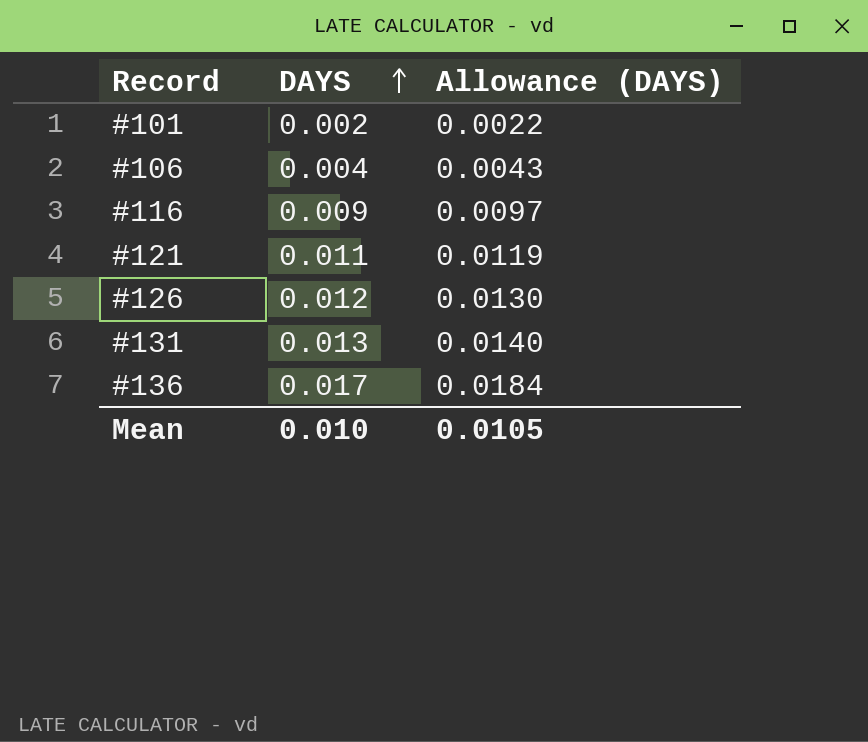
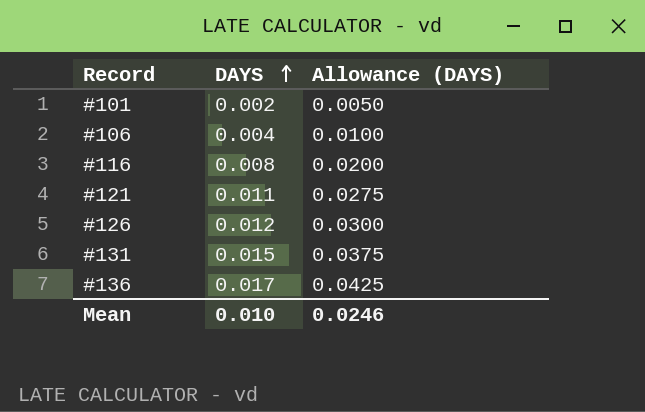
column Allowance (DAYS) | formula: [DAYS] * 1.08 -> [DAYS] * 2.5
#116 | DAYS: 0.009 -> 0.008
#131 | DAYS: 0.013 -> 0.015
Mean | Allowance (DAYS): 0.0105 -> 0.0246

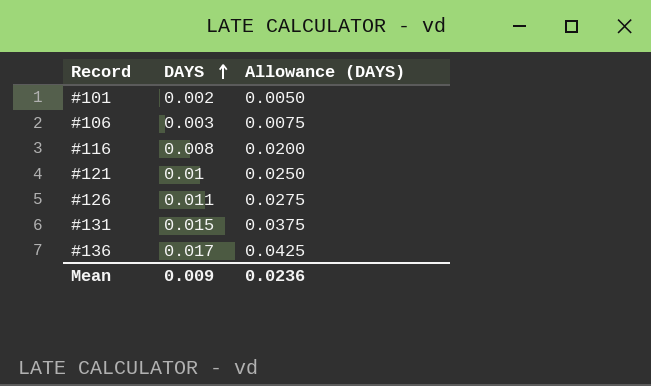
#106 | DAYS: 0.004 -> 0.003
#106 | Allowance (DAYS): 0.0100 -> 0.0075
#121 | DAYS: 0.011 -> 0.01
#121 | Allowance (DAYS): 0.0275 -> 0.0250
#126 | DAYS: 0.012 -> 0.011
#126 | Allowance (DAYS): 0.0300 -> 0.0275
Mean | DAYS: 0.010 -> 0.009
Mean | Allowance (DAYS): 0.0246 -> 0.0236

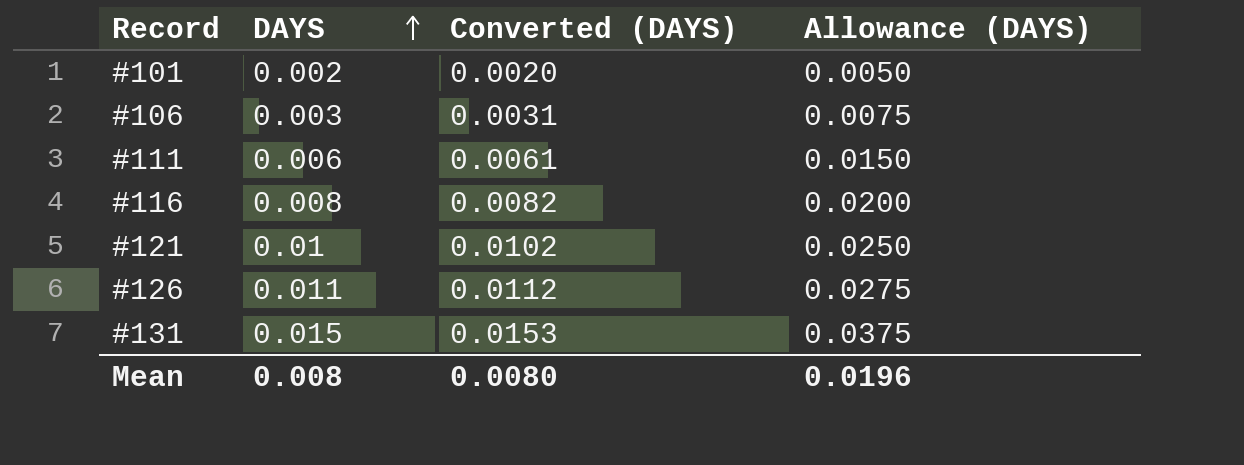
column Converted (DAYS) | formula: none -> [DAYS] * 1.02
row #136: 0.017 | 0.0425 -> none
row #111: none -> 0.006 | 0.0061 | 0.0150
Mean | DAYS: 0.009 -> 0.008
Mean | Allowance (DAYS): 0.0236 -> 0.0196

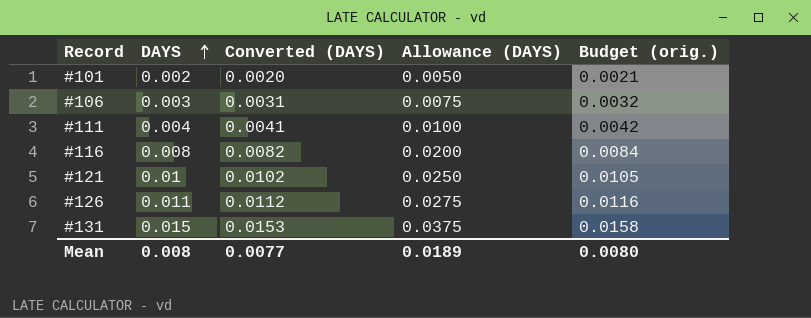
column Budget (orig.) | formula: none -> [DAYS] * 1.05
#111 | DAYS: 0.006 -> 0.004
#111 | Converted (DAYS): 0.0061 -> 0.0041
#111 | Allowance (DAYS): 0.0150 -> 0.0100
Mean | Converted (DAYS): 0.0080 -> 0.0077
Mean | Allowance (DAYS): 0.0196 -> 0.0189

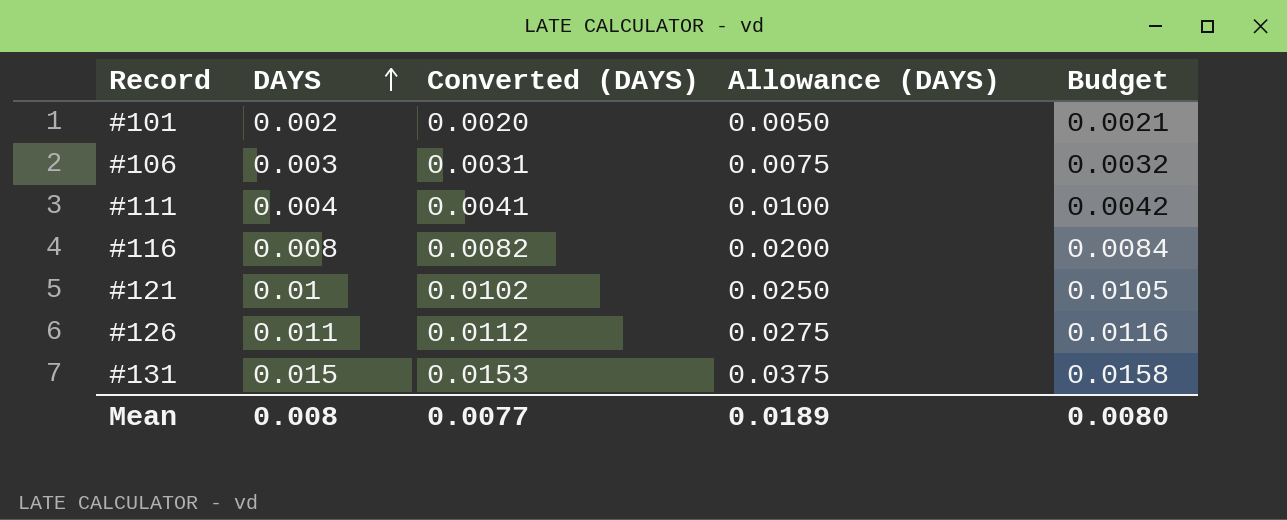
column name: Budget (orig.) -> Budget

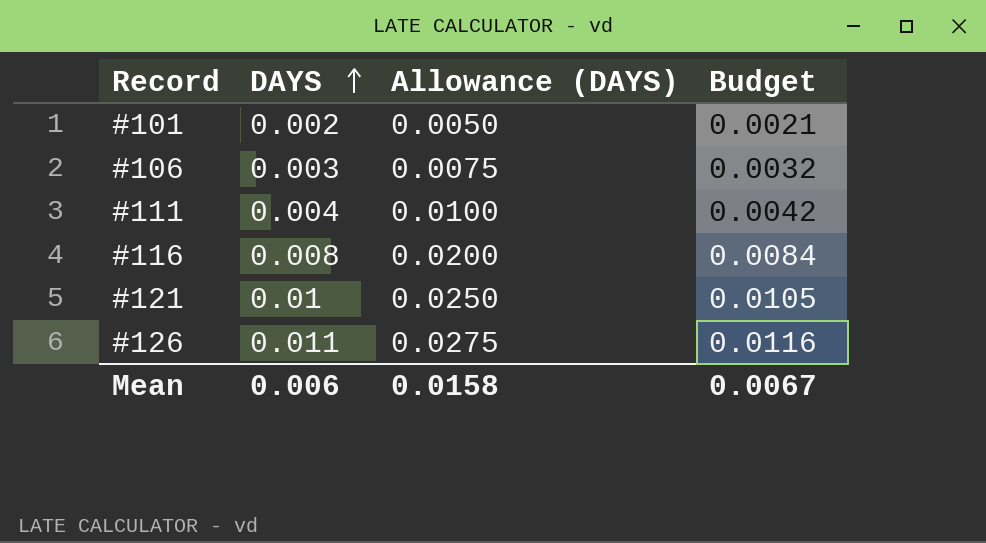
column Converted (DAYS) | formula: [DAYS] * 1.02 -> none
row #131: 0.015 | 0.0153 | 0.0375 | 0.0158 -> none
Mean | DAYS: 0.008 -> 0.006
Mean | Allowance (DAYS): 0.0189 -> 0.0158
Mean | Budget: 0.0080 -> 0.0067

